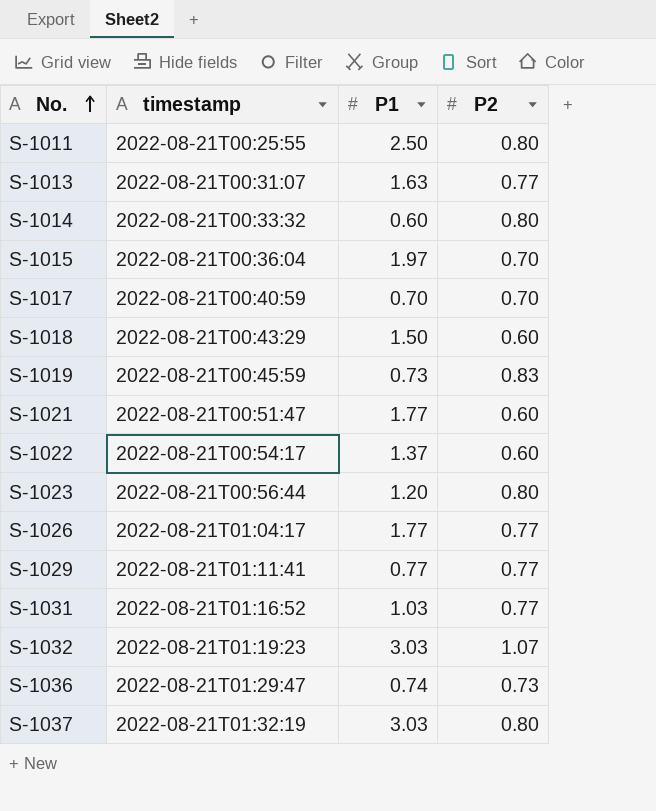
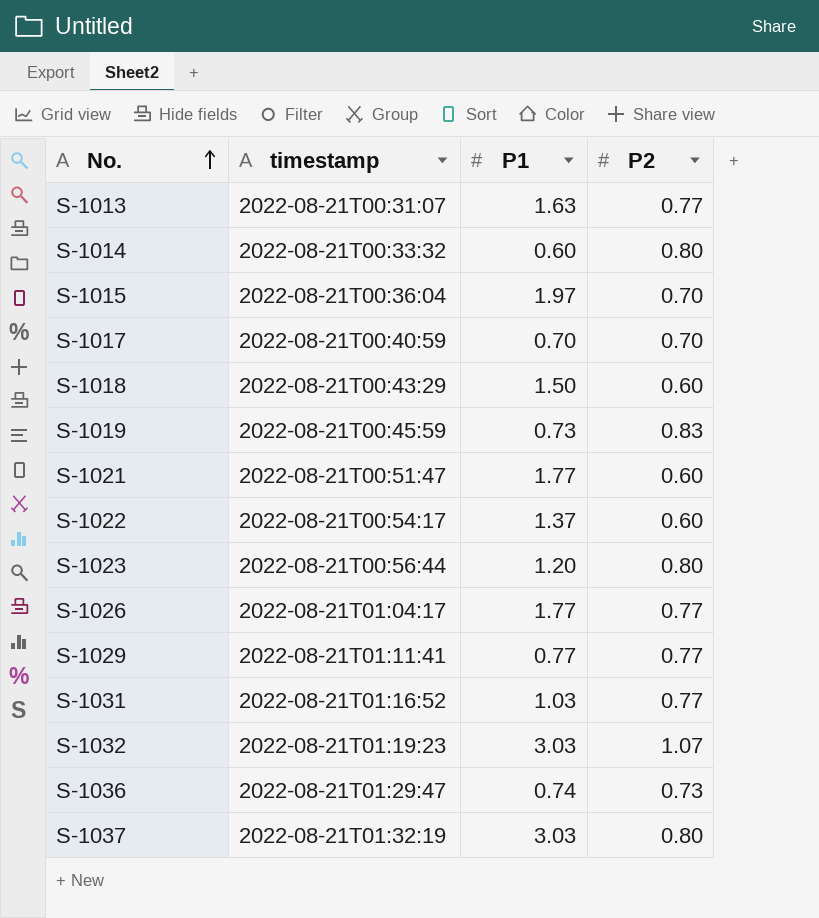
row S-1011: 2022-08-21T00:25:55 | 2.50 | 0.80 -> none

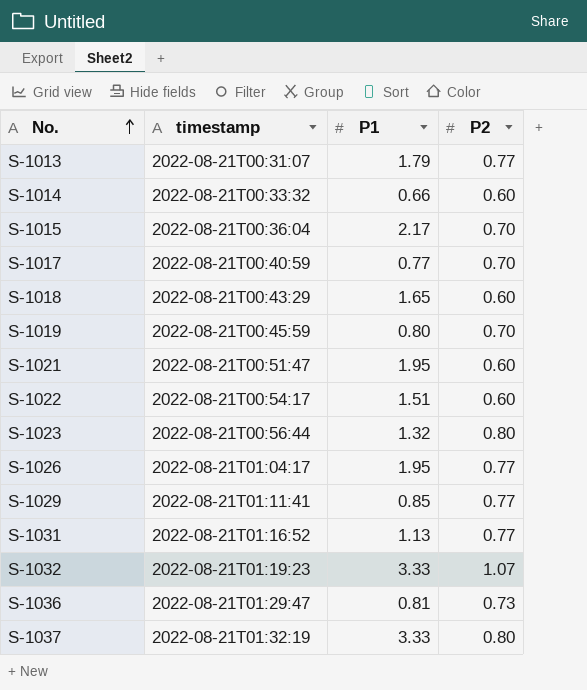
S-1013 | P1: 1.63 -> 1.79
S-1014 | P1: 0.60 -> 0.66
S-1014 | P2: 0.80 -> 0.60
S-1015 | P1: 1.97 -> 2.17
S-1017 | P1: 0.70 -> 0.77
S-1018 | P1: 1.50 -> 1.65
S-1019 | P1: 0.73 -> 0.80
S-1019 | P2: 0.83 -> 0.70
S-1021 | P1: 1.77 -> 1.95
S-1022 | P1: 1.37 -> 1.51
S-1023 | P1: 1.20 -> 1.32
S-1026 | P1: 1.77 -> 1.95
S-1029 | P1: 0.77 -> 0.85
S-1031 | P1: 1.03 -> 1.13
S-1032 | P1: 3.03 -> 3.33
S-1036 | P1: 0.74 -> 0.81
S-1037 | P1: 3.03 -> 3.33

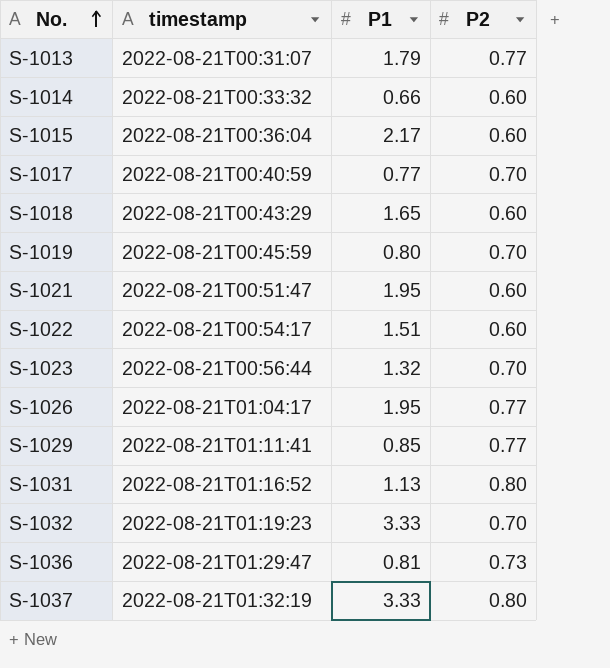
S-1015 | P2: 0.70 -> 0.60
S-1023 | P2: 0.80 -> 0.70
S-1031 | P2: 0.77 -> 0.80
S-1032 | P2: 1.07 -> 0.70

